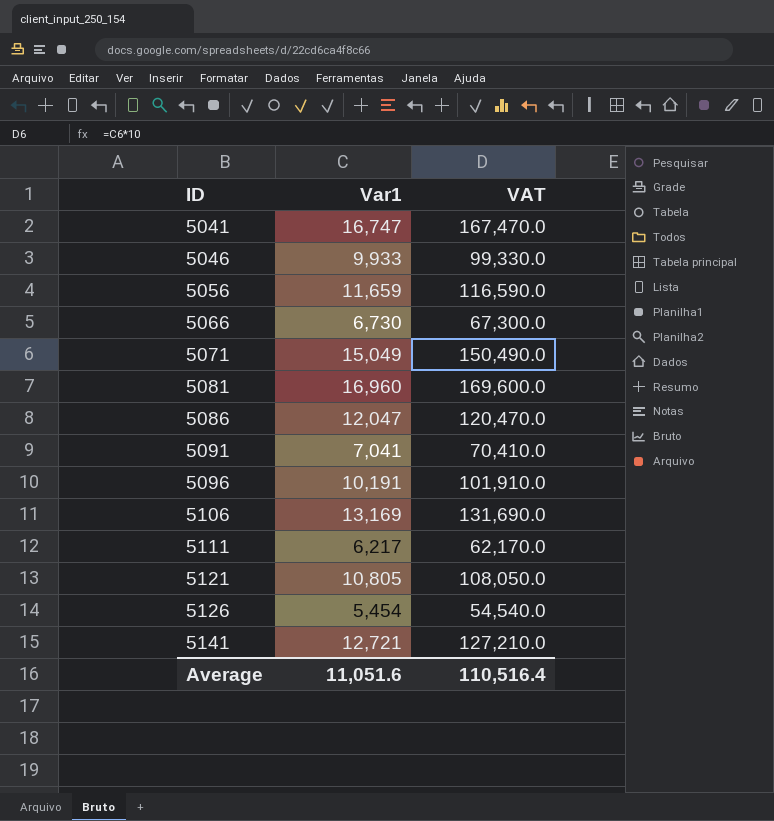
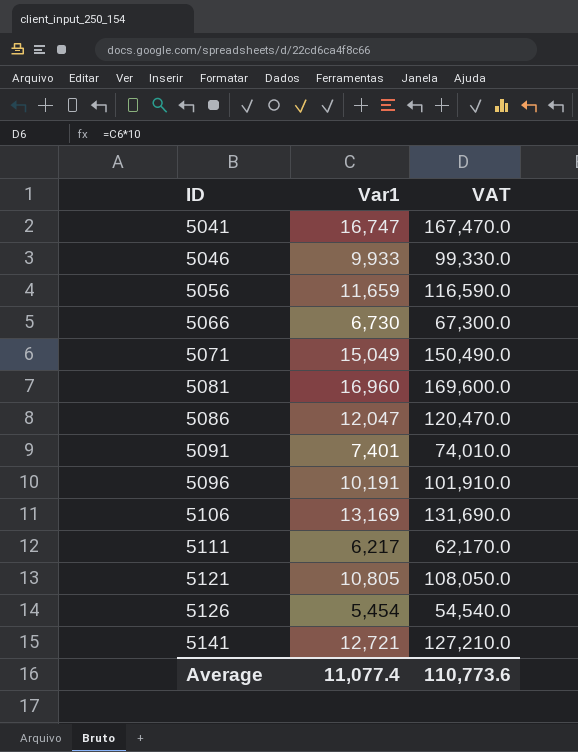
5091 | Var1: 7,041 -> 7,401
5091 | VAT: 70,410.0 -> 74,010.0
Average | Var1: 11,051.6 -> 11,077.4
Average | VAT: 110,516.4 -> 110,773.6

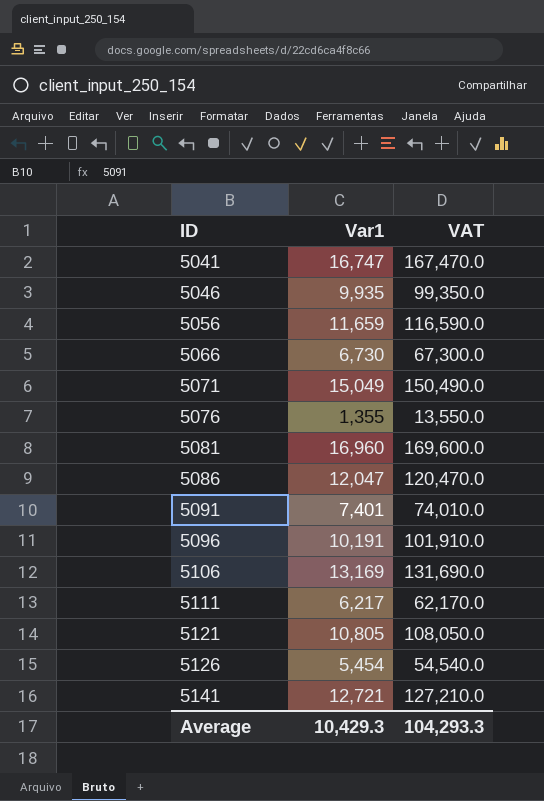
5046 | Var1: 9,933 -> 9,935
5046 | VAT: 99,330.0 -> 99,350.0
row 5076: none -> 1,355 | 13,550.0
Average | Var1: 11,077.4 -> 10,429.3
Average | VAT: 110,773.6 -> 104,293.3

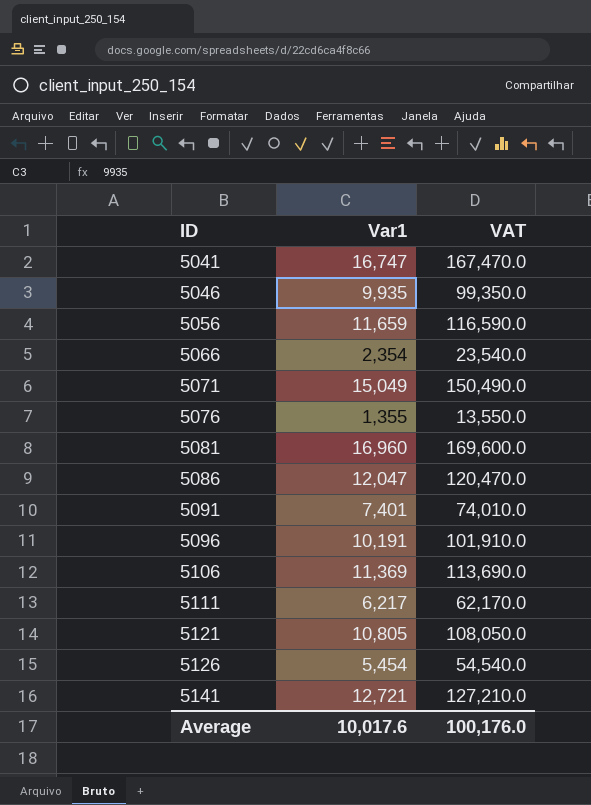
5066 | Var1: 6,730 -> 2,354
5066 | VAT: 67,300.0 -> 23,540.0
5106 | Var1: 13,169 -> 11,369
5106 | VAT: 131,690.0 -> 113,690.0
Average | Var1: 10,429.3 -> 10,017.6
Average | VAT: 104,293.3 -> 100,176.0

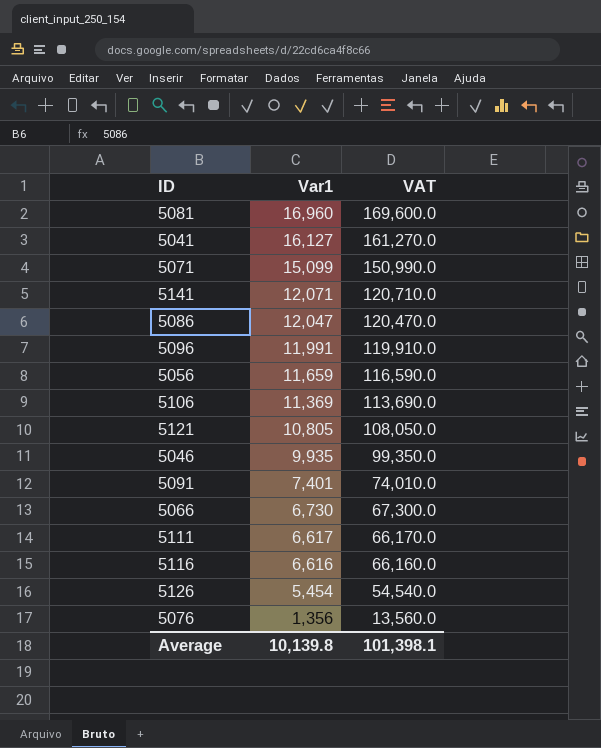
row order: ID ascending -> Var1 descending
5041 | Var1: 16,747 -> 16,127
5041 | VAT: 167,470.0 -> 161,270.0
5071 | Var1: 15,049 -> 15,099
5071 | VAT: 150,490.0 -> 150,990.0
5141 | Var1: 12,721 -> 12,071
5141 | VAT: 127,210.0 -> 120,710.0
5096 | Var1: 10,191 -> 11,991
5096 | VAT: 101,910.0 -> 119,910.0
5066 | Var1: 2,354 -> 6,730
5066 | VAT: 23,540.0 -> 67,300.0
5111 | Var1: 6,217 -> 6,617
5111 | VAT: 62,170.0 -> 66,170.0
row 5116: none -> 6,616 | 66,160.0
5076 | Var1: 1,355 -> 1,356
5076 | VAT: 13,550.0 -> 13,560.0
Average | Var1: 10,017.6 -> 10,139.8
Average | VAT: 100,176.0 -> 101,398.1

